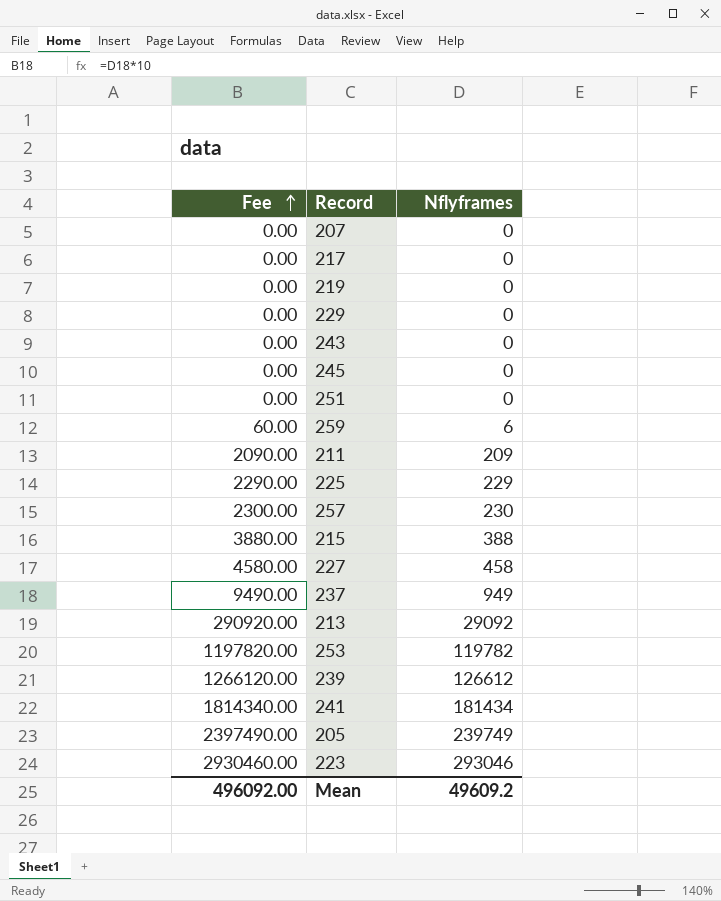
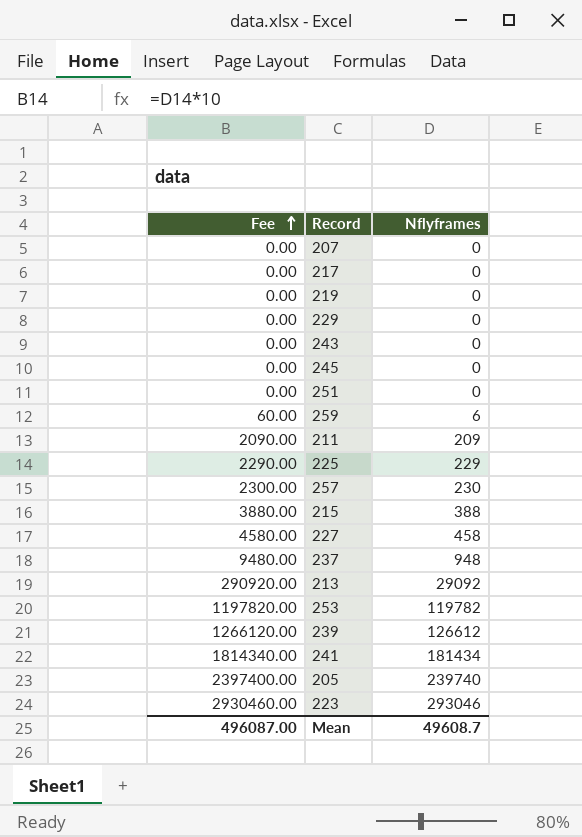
237 | Fee: 9490.00 -> 9480.00
237 | Nflyframes: 949 -> 948
205 | Fee: 2397490.00 -> 2397400.00
205 | Nflyframes: 239749 -> 239740
Mean | Fee: 496092.00 -> 496087.00
Mean | Nflyframes: 49609.2 -> 49608.7

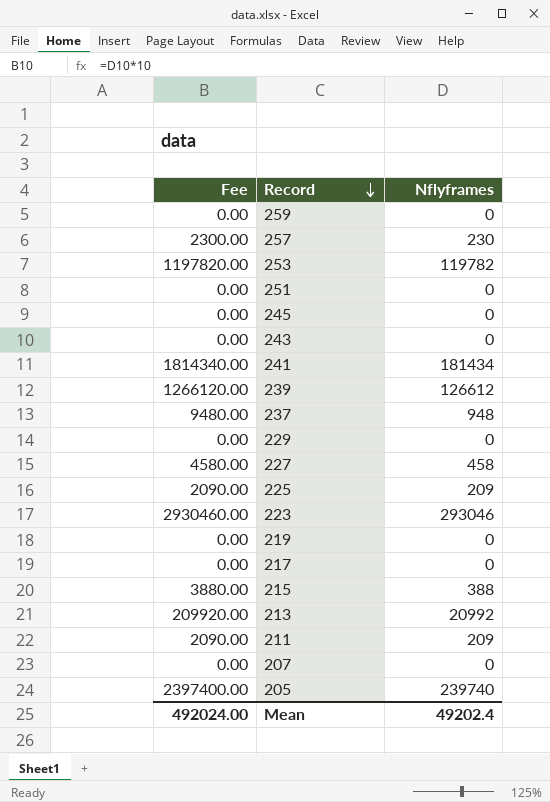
row order: Fee ascending -> Record descending
259 | Fee: 60.00 -> 0.00
259 | Nflyframes: 6 -> 0
225 | Fee: 2290.00 -> 2090.00
225 | Nflyframes: 229 -> 209
213 | Fee: 290920.00 -> 209920.00
213 | Nflyframes: 29092 -> 20992
Mean | Fee: 496087.00 -> 492024.00
Mean | Nflyframes: 49608.7 -> 49202.4

